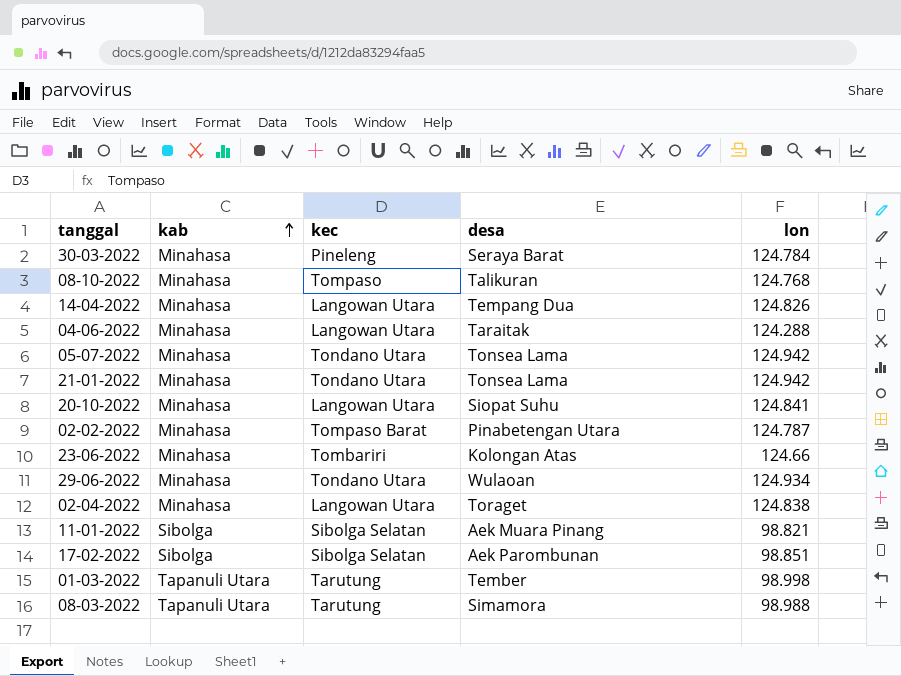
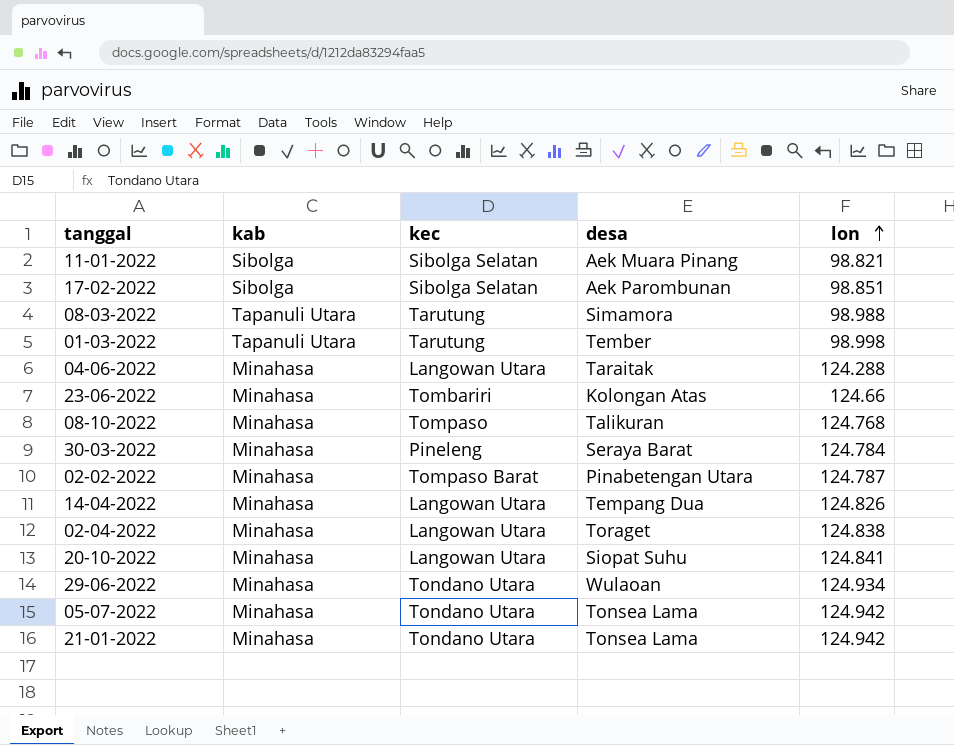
row order: kab ascending -> lon ascending

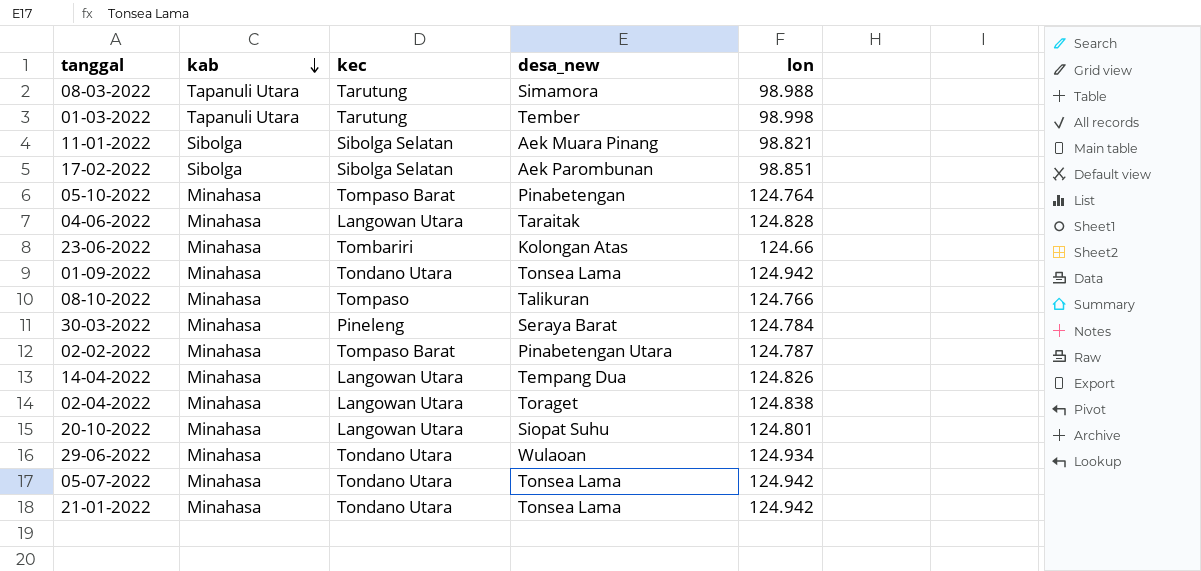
row order: lon ascending -> kab descending
column name: desa -> desa_new
row 05-10-2022: none -> Minahasa | Tompaso Barat | Pinabetengan | 124.764
04-06-2022 | lon: 124.288 -> 124.828
row 01-09-2022: none -> Minahasa | Tondano Utara | Tonsea Lama | 124.942
08-10-2022 | lon: 124.768 -> 124.766
20-10-2022 | lon: 124.841 -> 124.801

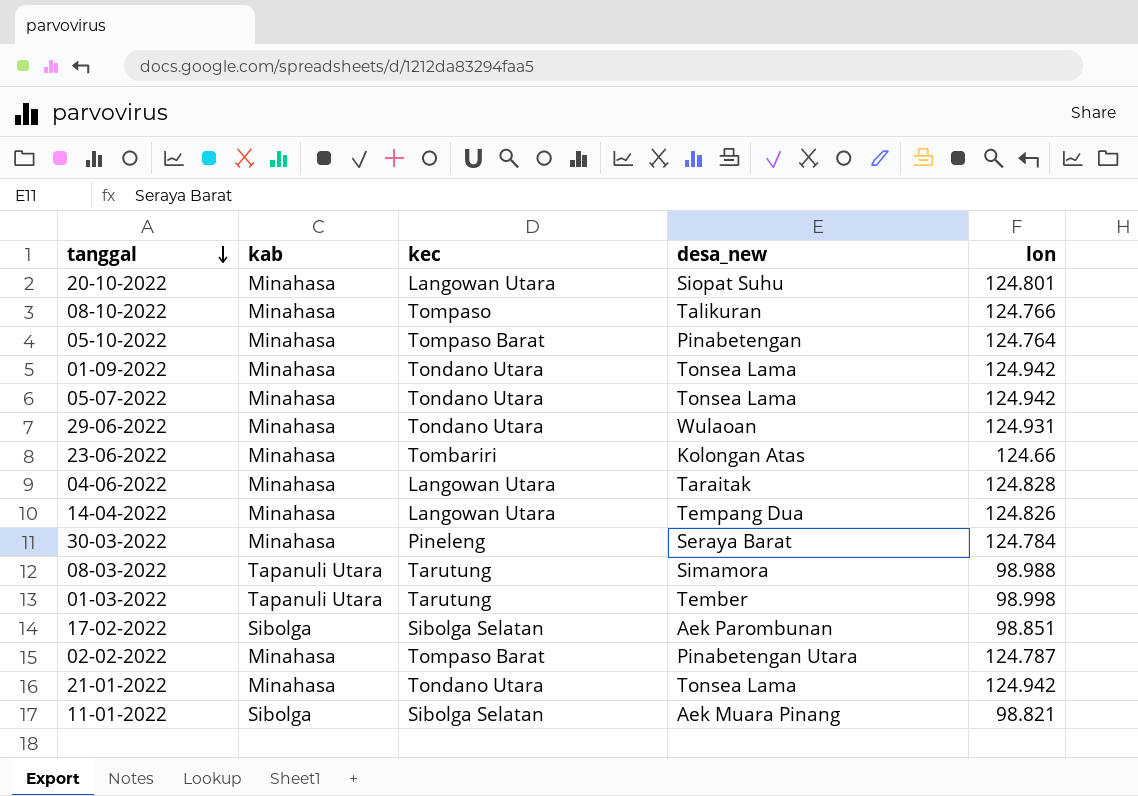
row order: kab descending -> tanggal descending
row 02-04-2022: Minahasa | Langowan Utara | Toraget | 124.838 -> none
29-06-2022 | lon: 124.934 -> 124.931

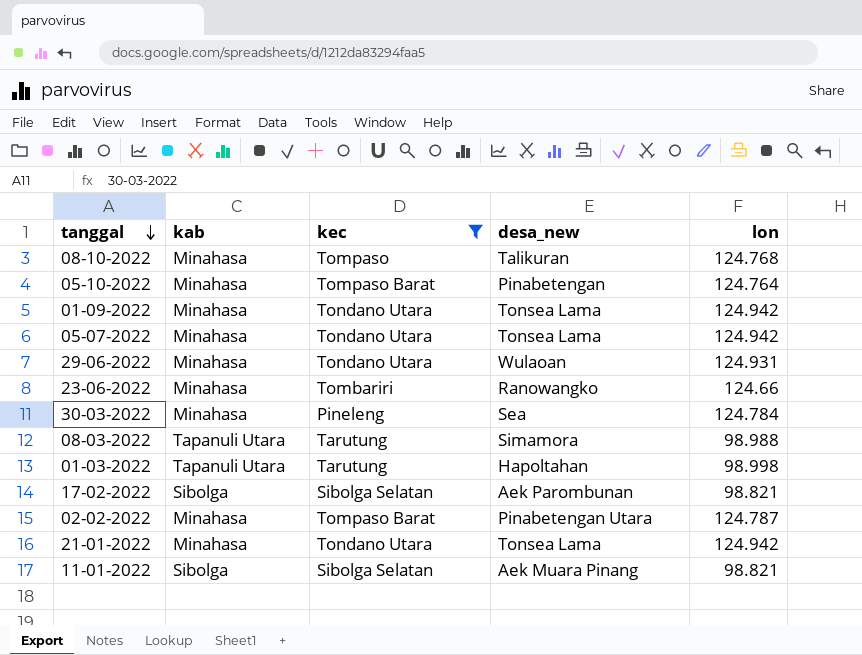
filter: none -> kec != Langowan Utara
08-10-2022 | lon: 124.766 -> 124.768
23-06-2022 | desa_new: Kolongan Atas -> Ranowangko
30-03-2022 | desa_new: Seraya Barat -> Sea
01-03-2022 | desa_new: Tember -> Hapoltahan
17-02-2022 | lon: 98.851 -> 98.821

